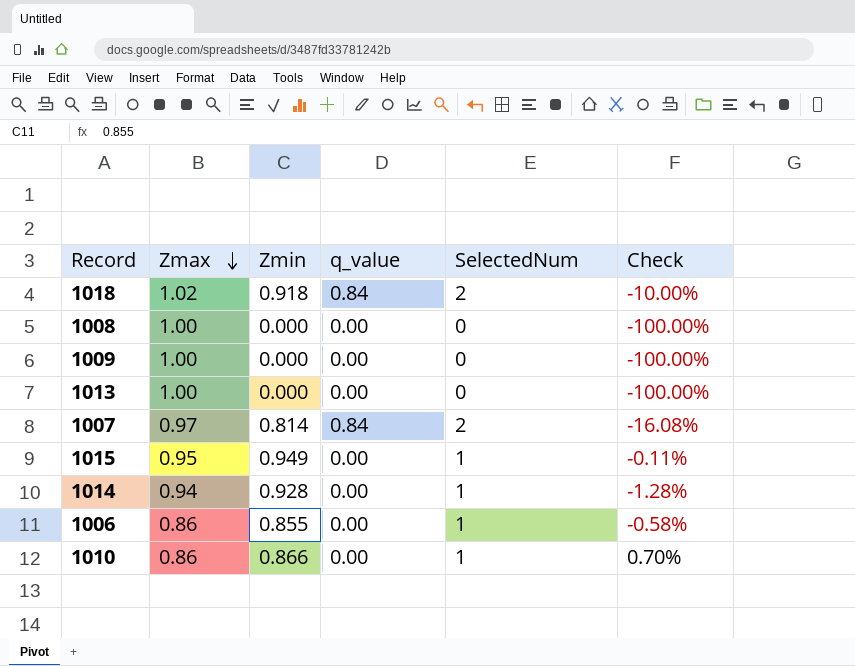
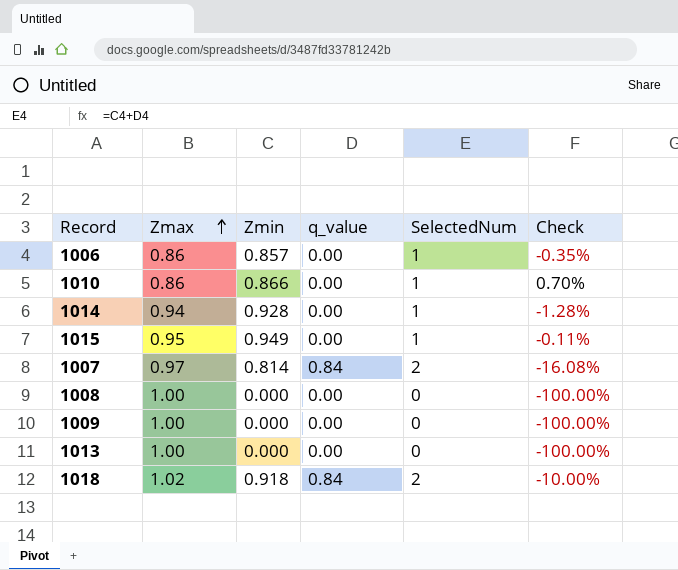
row order: Zmax descending -> Zmax ascending
1006 | Zmin: 0.855 -> 0.857
1006 | Check: -0.58% -> -0.35%

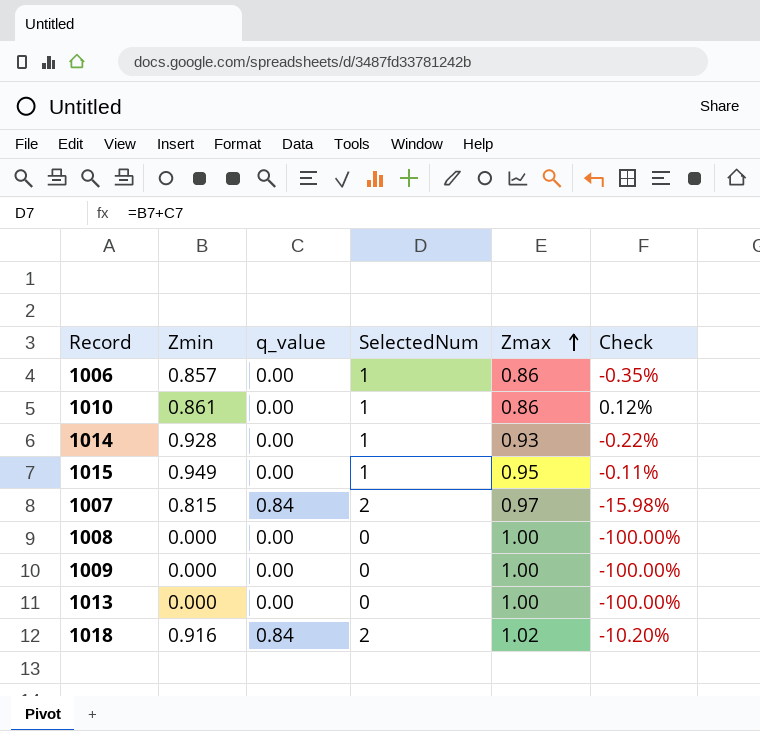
column Zmax | position: 2 -> 5
1010 | Zmin: 0.866 -> 0.861
1010 | Check: 0.70% -> 0.12%
1014 | Zmax: 0.94 -> 0.93
1014 | Check: -1.28% -> -0.22%
1007 | Zmin: 0.814 -> 0.815
1007 | Check: -16.08% -> -15.98%
1018 | Zmin: 0.918 -> 0.916
1018 | Check: -10.00% -> -10.20%

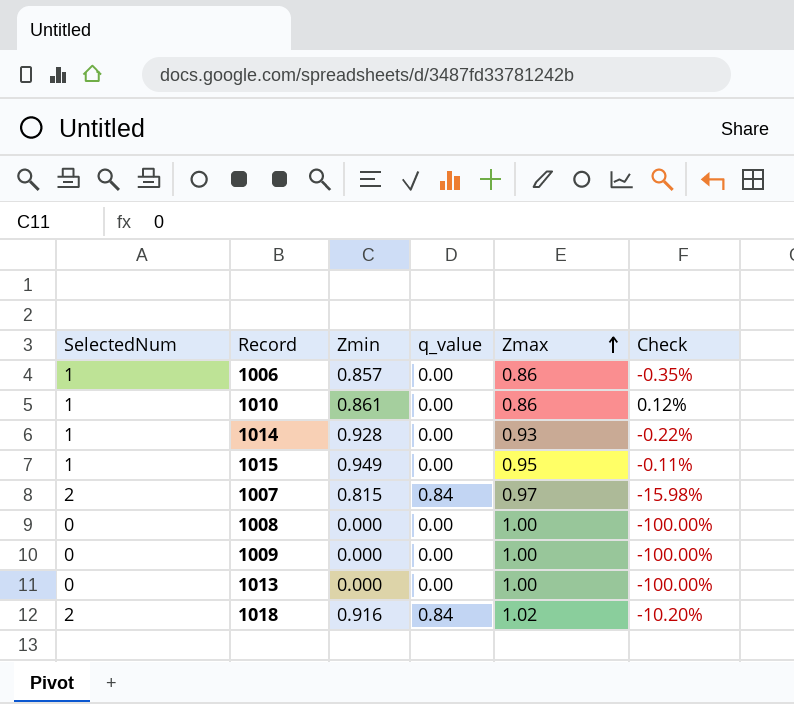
column SelectedNum | position: 4 -> 1

